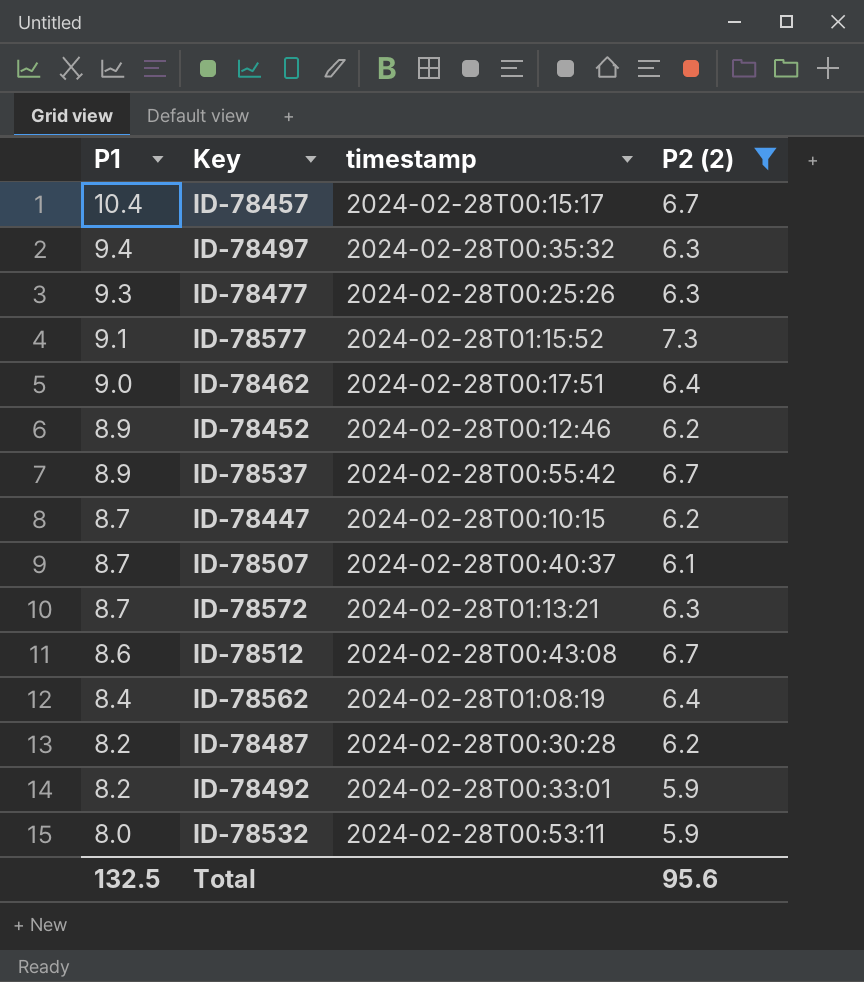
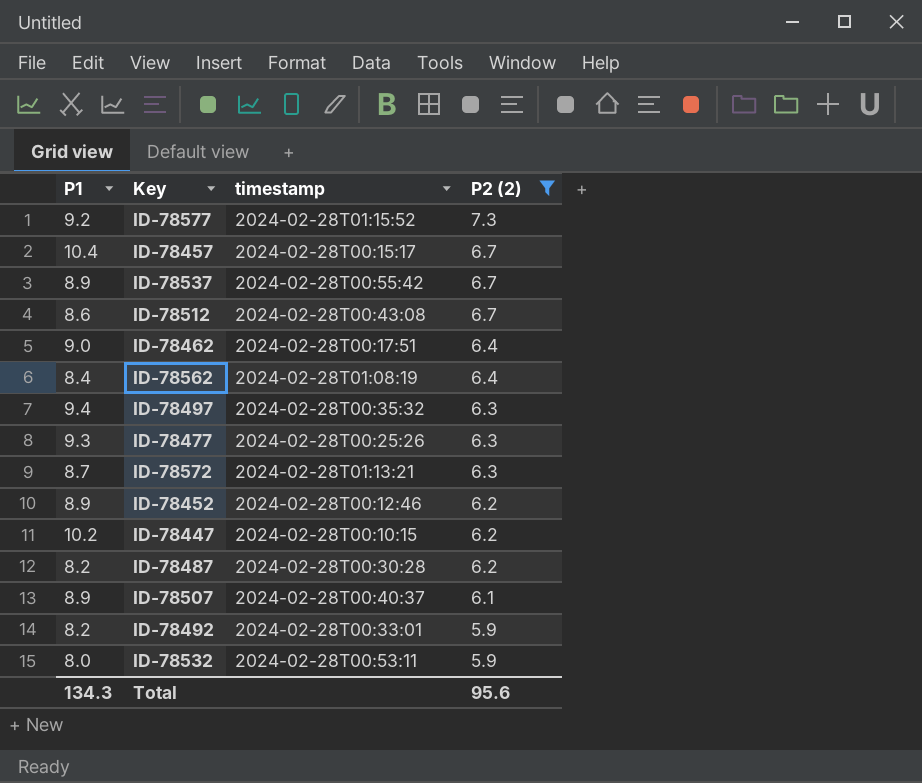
row order: P1 descending -> P2 (2) descending
ID-78577 | P1: 9.1 -> 9.2
ID-78447 | P1: 8.7 -> 10.2
ID-78507 | P1: 8.7 -> 8.9
Total | P1: 132.5 -> 134.3

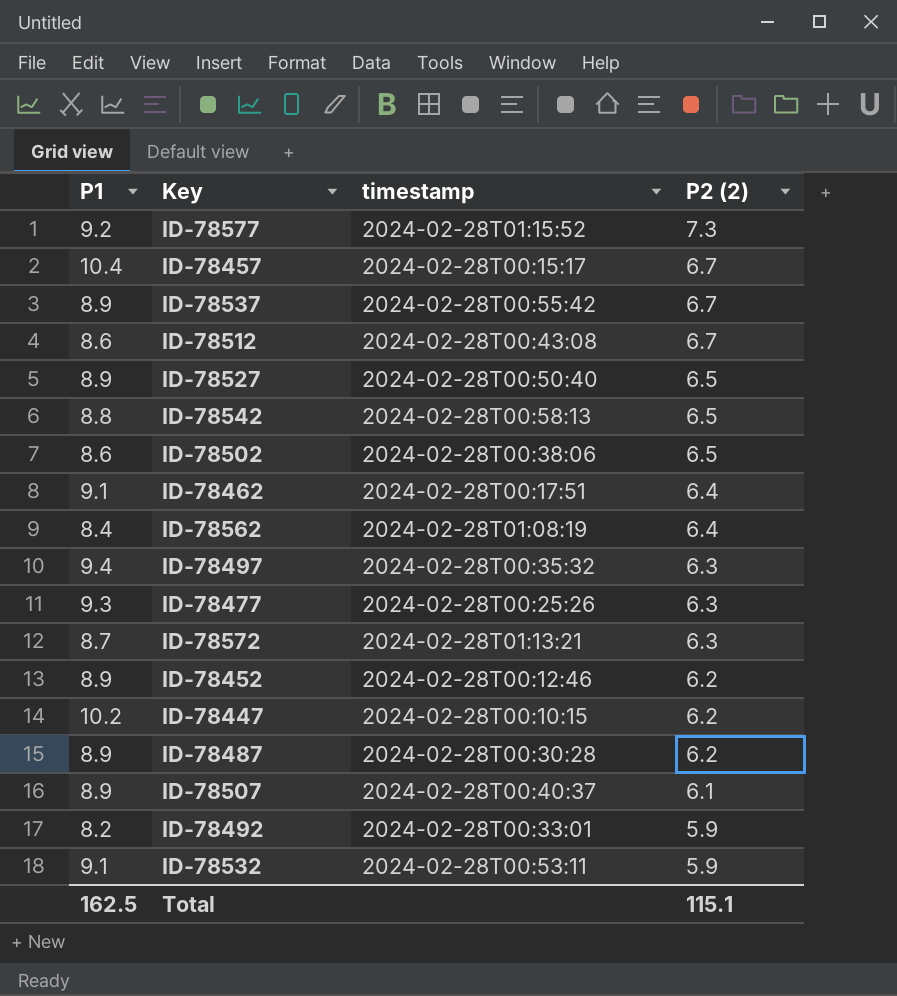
filter: P2 (2) != 6.5 -> none
ID-78462 | P1: 9.0 -> 9.1
ID-78487 | P1: 8.2 -> 8.9
ID-78532 | P1: 8.0 -> 9.1
Total | P1: 134.3 -> 162.5
Total | P2 (2): 95.6 -> 115.1

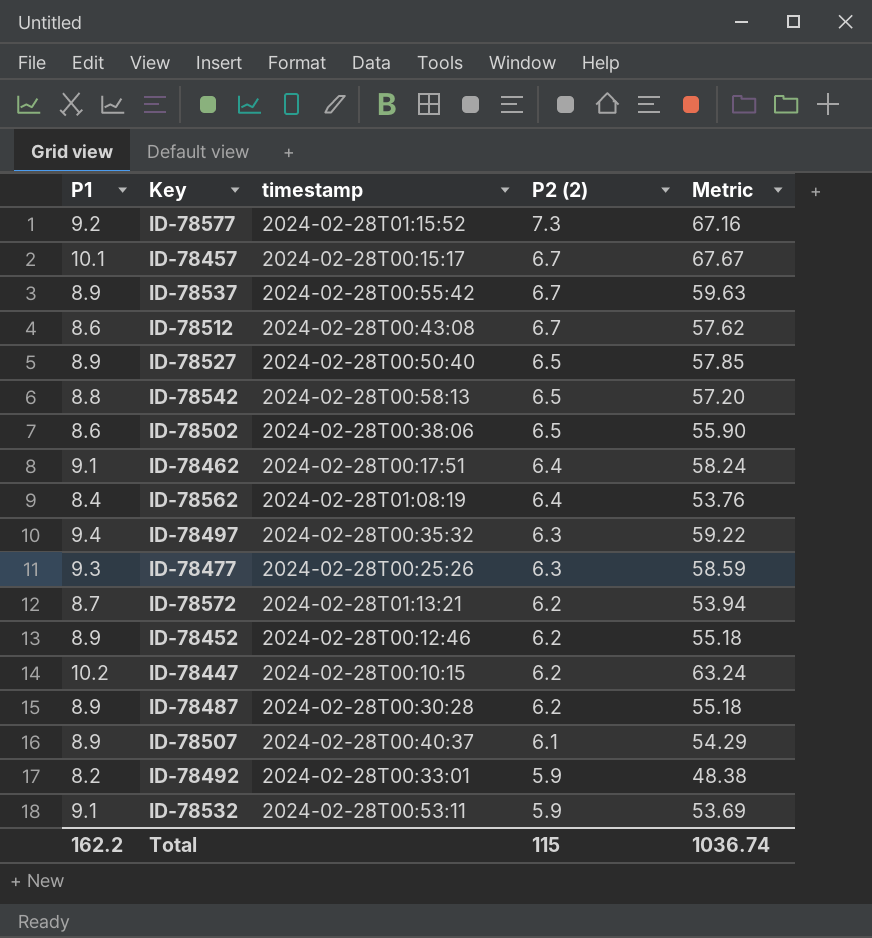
column Metric | formula: none -> [P1] * [P2 (2)]
ID-78457 | P1: 10.4 -> 10.1
ID-78572 | P2 (2): 6.3 -> 6.2
Total | P1: 162.5 -> 162.2
Total | P2 (2): 115.1 -> 115

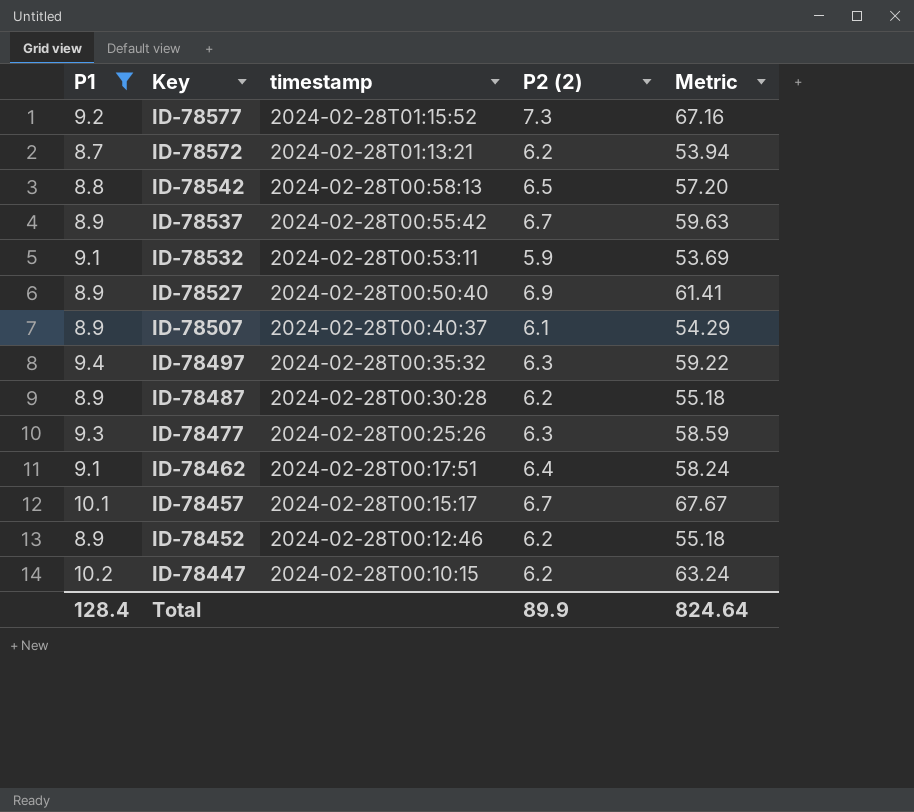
filter: none -> P1 >= 8.7
row order: P2 (2) descending -> Key descending
ID-78527 | P2 (2): 6.5 -> 6.9
ID-78527 | Metric: 57.85 -> 61.41
Total | P1: 162.2 -> 128.4
Total | P2 (2): 115 -> 89.9
Total | Metric: 1036.74 -> 824.64

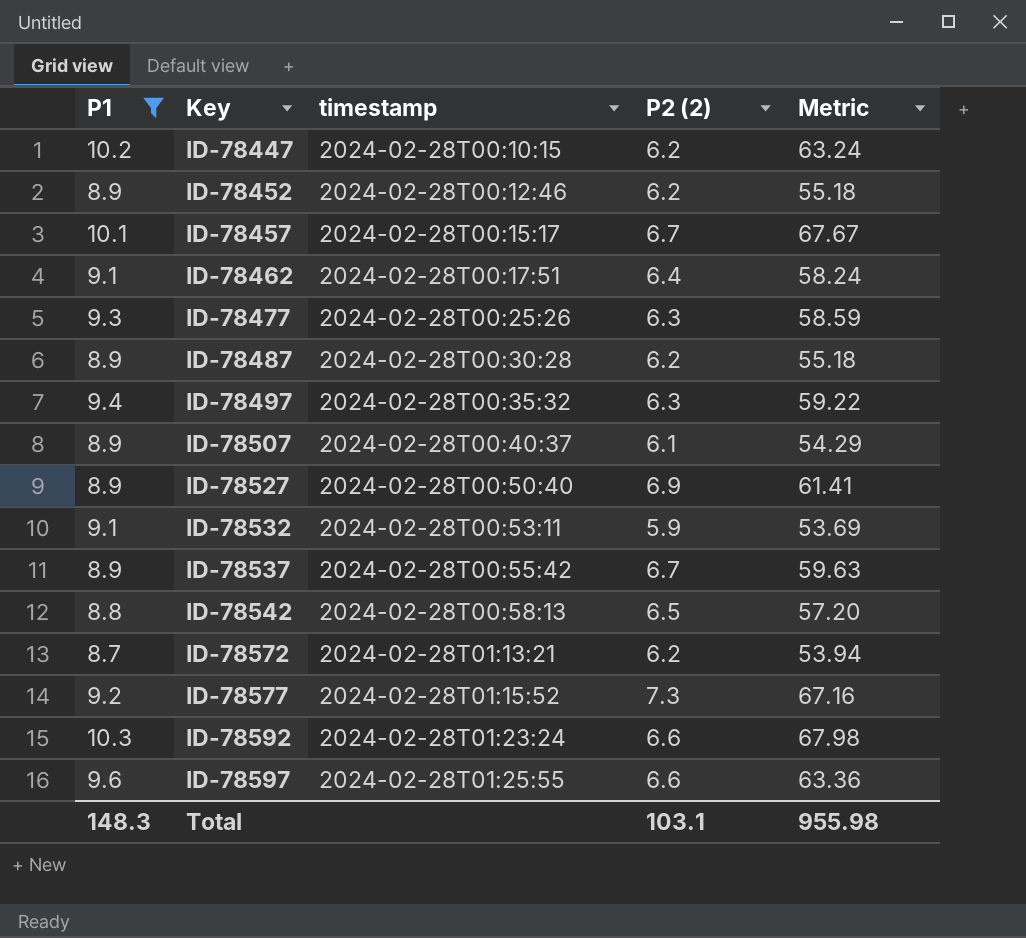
row order: Key descending -> Key ascending
row ID-78592: none -> 10.3 | 2024-02-28T01:23:24 | 6.6 | 67.98
row ID-78597: none -> 9.6 | 2024-02-28T01:25:55 | 6.6 | 63.36
Total | P1: 128.4 -> 148.3
Total | P2 (2): 89.9 -> 103.1
Total | Metric: 824.64 -> 955.98

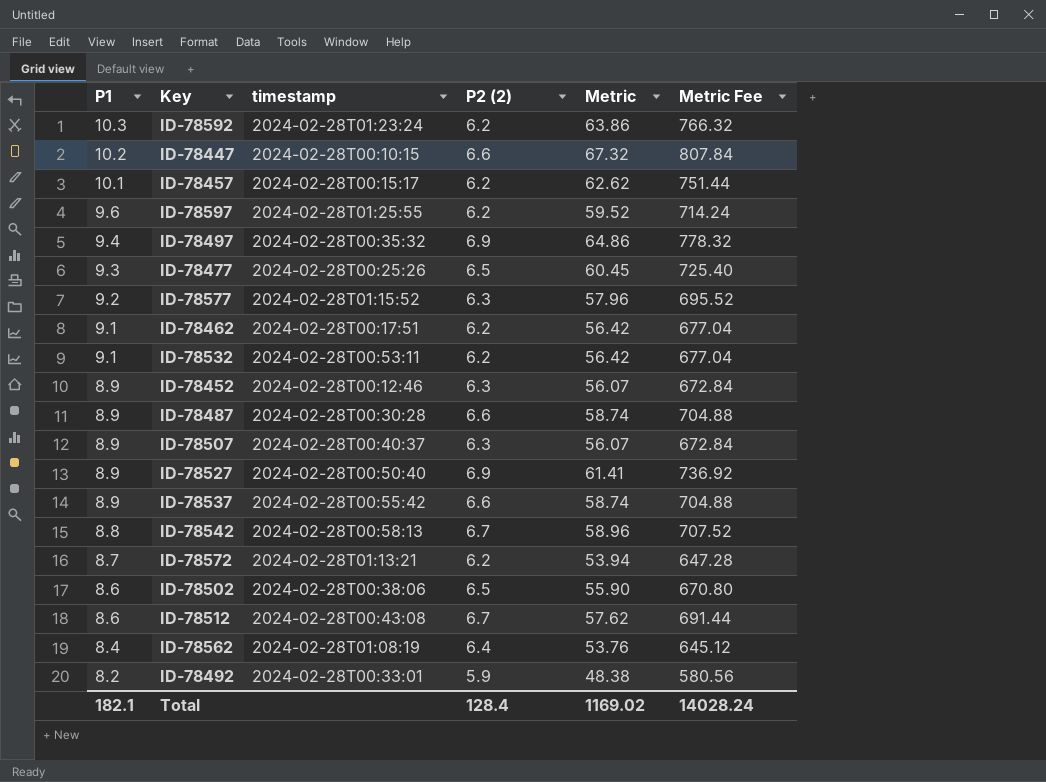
filter: P1 >= 8.7 -> none
row order: Key ascending -> P1 descending
column Metric Fee | formula: none -> [Metric] * 12
ID-78592 | P2 (2): 6.6 -> 6.2
ID-78592 | Metric: 67.98 -> 63.86
ID-78447 | P2 (2): 6.2 -> 6.6
ID-78447 | Metric: 63.24 -> 67.32
ID-78457 | P2 (2): 6.7 -> 6.2
ID-78457 | Metric: 67.67 -> 62.62
ID-78597 | P2 (2): 6.6 -> 6.2
ID-78597 | Metric: 63.36 -> 59.52
ID-78497 | P2 (2): 6.3 -> 6.9
ID-78497 | Metric: 59.22 -> 64.86
ID-78477 | P2 (2): 6.3 -> 6.5
ID-78477 | Metric: 58.59 -> 60.45
ID-78577 | P2 (2): 7.3 -> 6.3
ID-78577 | Metric: 67.16 -> 57.96
ID-78462 | P2 (2): 6.4 -> 6.2
ID-78462 | Metric: 58.24 -> 56.42
ID-78532 | P2 (2): 5.9 -> 6.2
ID-78532 | Metric: 53.69 -> 56.42
ID-78452 | P2 (2): 6.2 -> 6.3
ID-78452 | Metric: 55.18 -> 56.07
ID-78487 | P2 (2): 6.2 -> 6.6
ID-78487 | Metric: 55.18 -> 58.74
ID-78507 | P2 (2): 6.1 -> 6.3
ID-78507 | Metric: 54.29 -> 56.07
ID-78537 | P2 (2): 6.7 -> 6.6
ID-78537 | Metric: 59.63 -> 58.74
ID-78542 | P2 (2): 6.5 -> 6.7
ID-78542 | Metric: 57.20 -> 58.96
Total | P1: 148.3 -> 182.1
Total | P2 (2): 103.1 -> 128.4
Total | Metric: 955.98 -> 1169.02

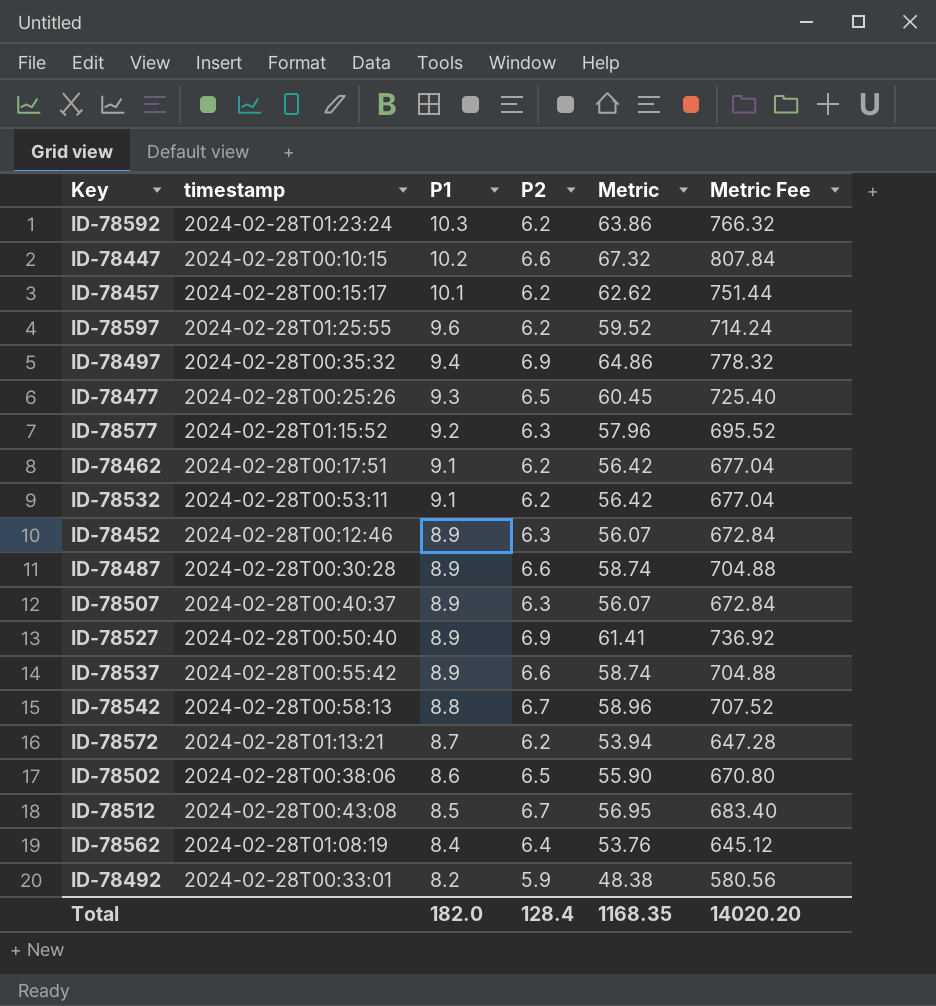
column P1 | position: 1 -> 3
column name: P2 (2) -> P2
ID-78512 | P1: 8.6 -> 8.5
ID-78512 | Metric: 57.62 -> 56.95
ID-78512 | Metric Fee: 691.44 -> 683.40
Total | P1: 182.1 -> 182.0
Total | Metric: 1169.02 -> 1168.35
Total | Metric Fee: 14028.24 -> 14020.20

